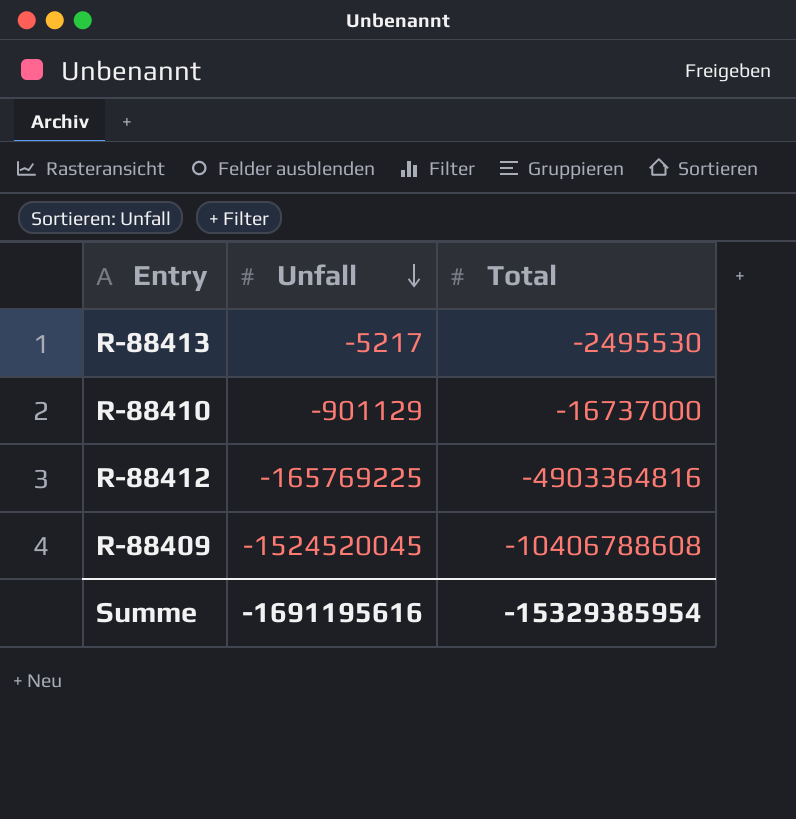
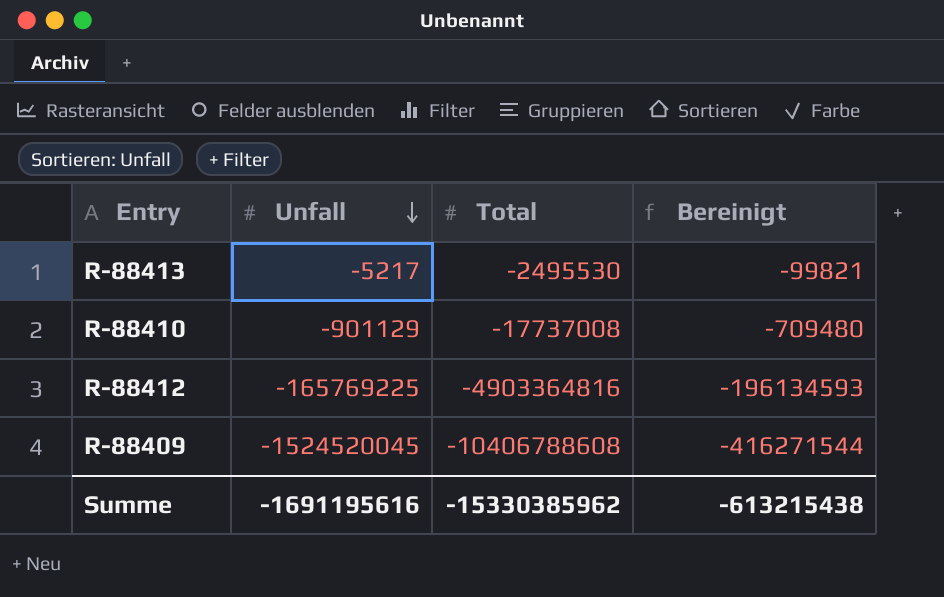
column Bereinigt | formula: none -> [Total] * 0,04
R-88410 | Total: -16737000 -> -17737008
Summe | Total: -15329385954 -> -15330385962

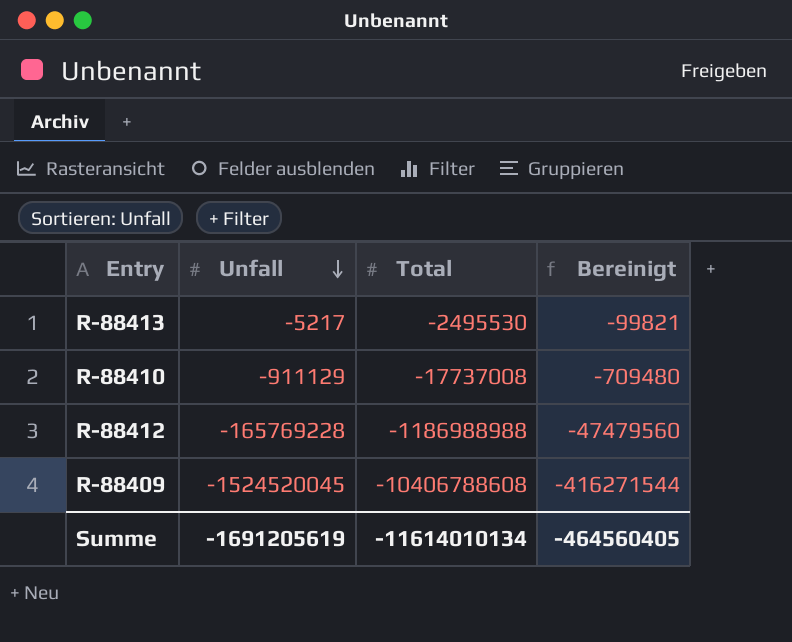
R-88410 | Unfall: -901129 -> -911129
R-88412 | Unfall: -165769225 -> -165769228
R-88412 | Total: -4903364816 -> -1186988988
R-88412 | Bereinigt: -196134593 -> -47479560
Summe | Unfall: -1691195616 -> -1691205619
Summe | Total: -15330385962 -> -11614010134
Summe | Bereinigt: -613215438 -> -464560405

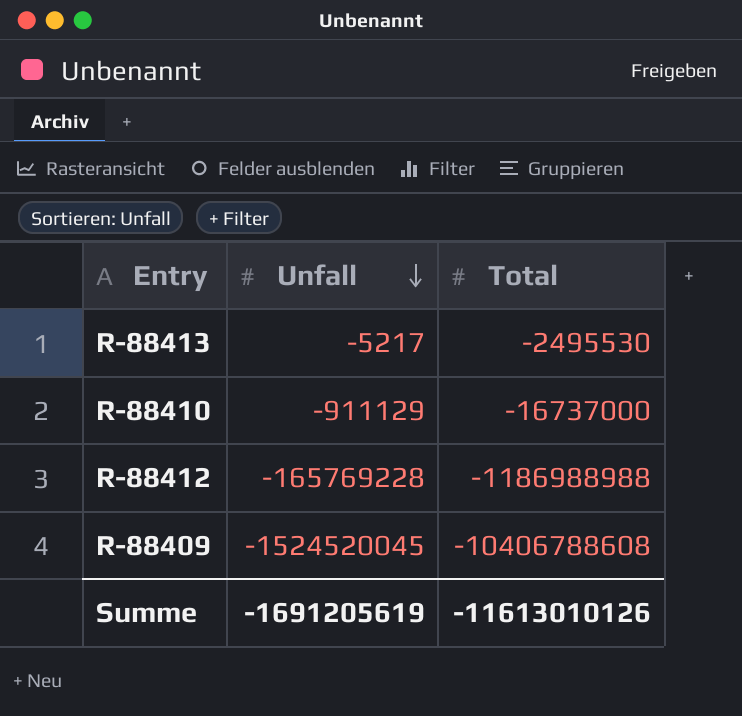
column Bereinigt | formula: [Total] * 0,04 -> none
R-88410 | Total: -17737008 -> -16737000
Summe | Total: -11614010134 -> -11613010126

